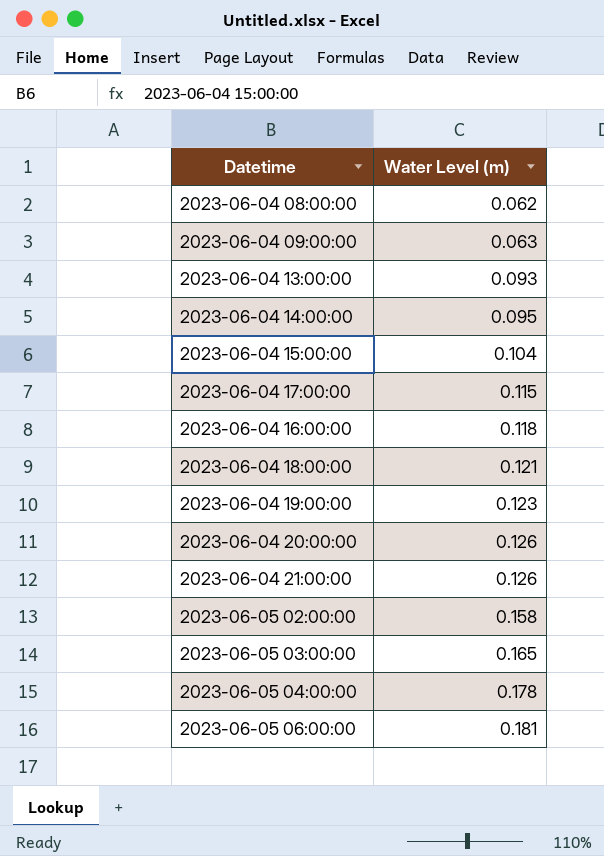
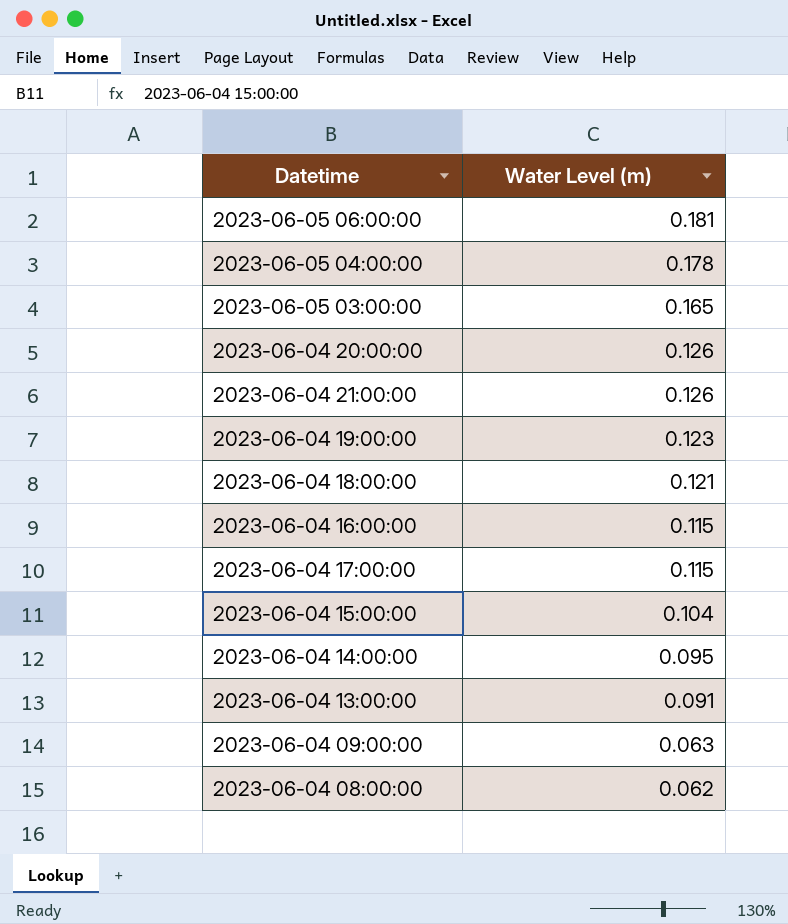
row order: Water Level (m) ascending -> Water Level (m) descending
row 2023-06-05 02:00:00: 0.158 -> none
2023-06-04 16:00:00 | Water Level (m): 0.118 -> 0.115
2023-06-04 13:00:00 | Water Level (m): 0.093 -> 0.091

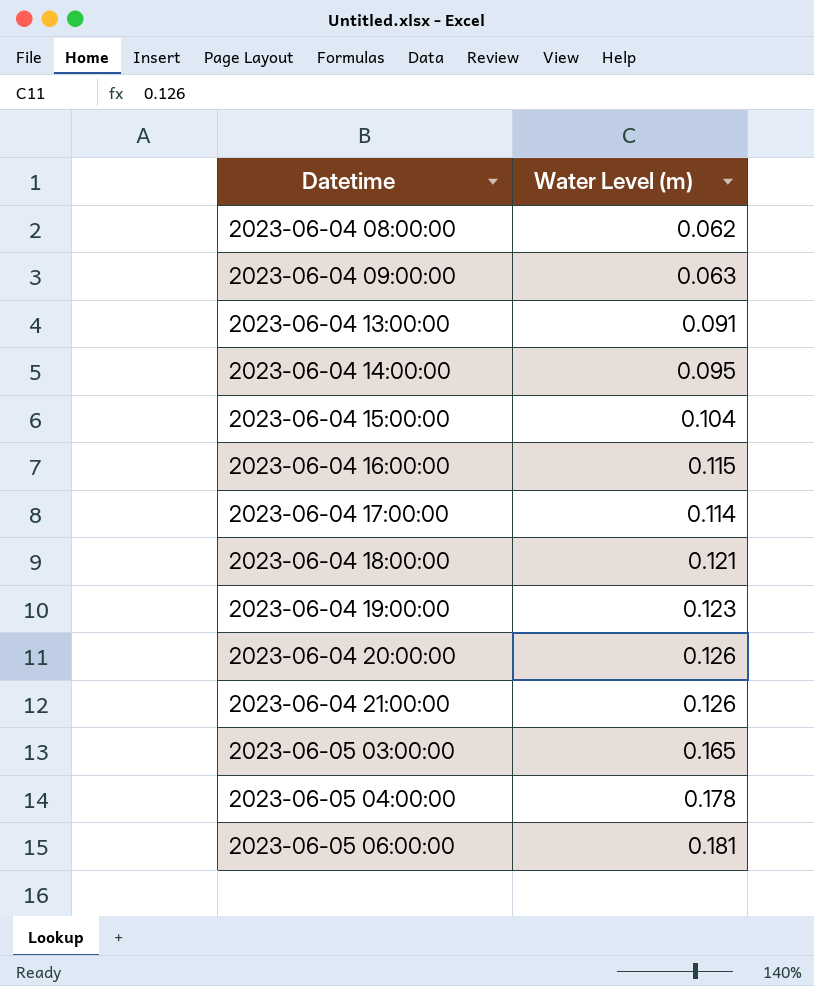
row order: Water Level (m) descending -> Datetime ascending
2023-06-04 17:00:00 | Water Level (m): 0.115 -> 0.114

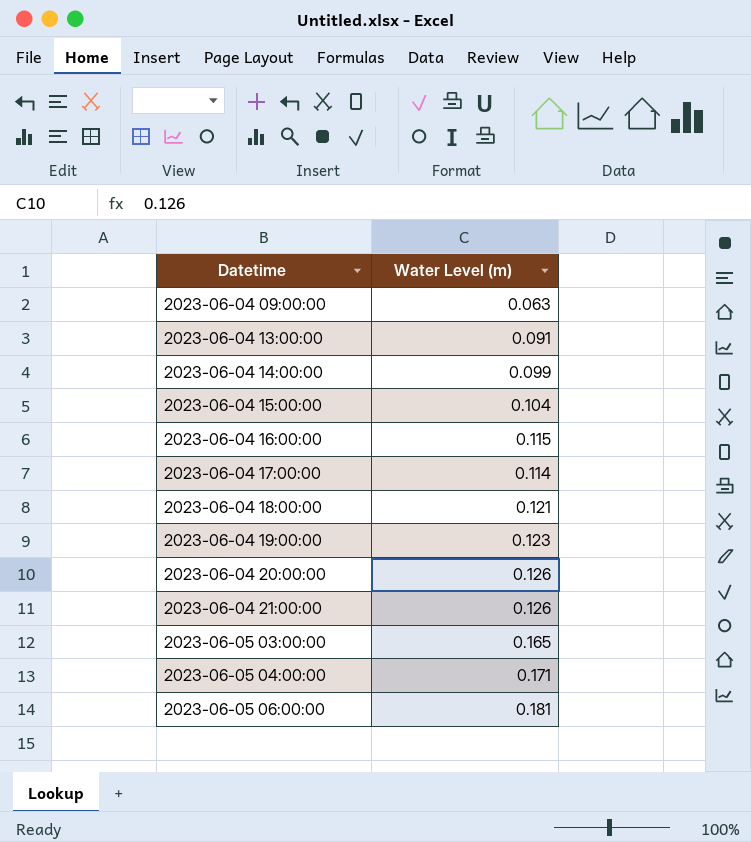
row 2023-06-04 08:00:00: 0.062 -> none
2023-06-04 14:00:00 | Water Level (m): 0.095 -> 0.099
2023-06-05 04:00:00 | Water Level (m): 0.178 -> 0.171

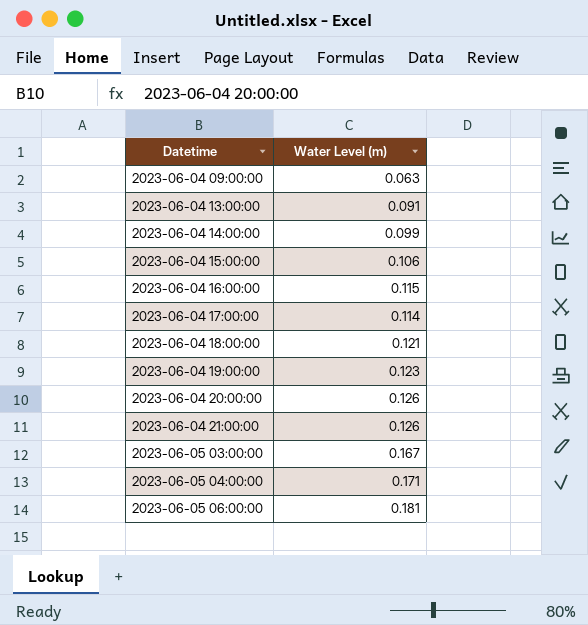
2023-06-04 15:00:00 | Water Level (m): 0.104 -> 0.106
2023-06-05 03:00:00 | Water Level (m): 0.165 -> 0.167

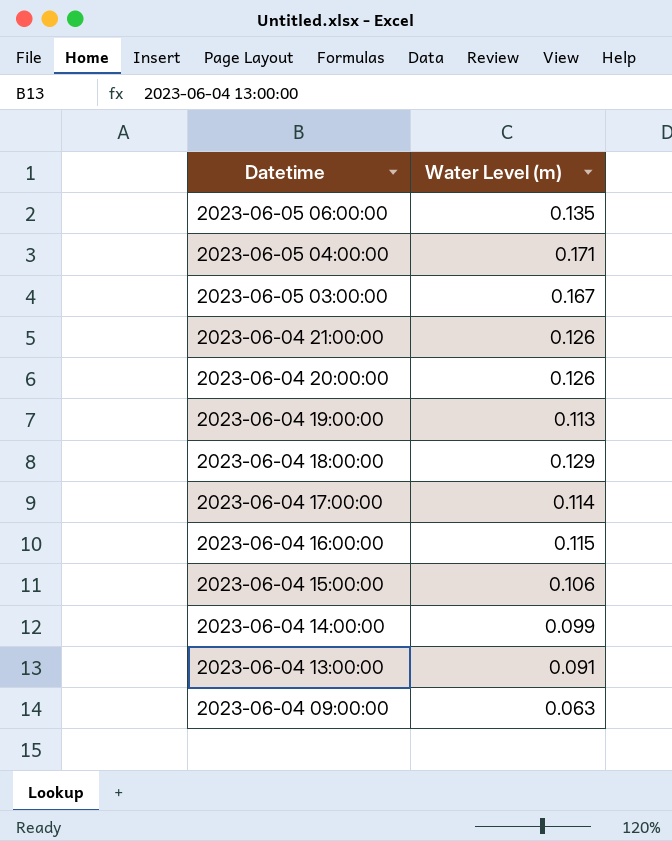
row order: Datetime ascending -> Datetime descending
2023-06-05 06:00:00 | Water Level (m): 0.181 -> 0.135
2023-06-04 19:00:00 | Water Level (m): 0.123 -> 0.113
2023-06-04 18:00:00 | Water Level (m): 0.121 -> 0.129

